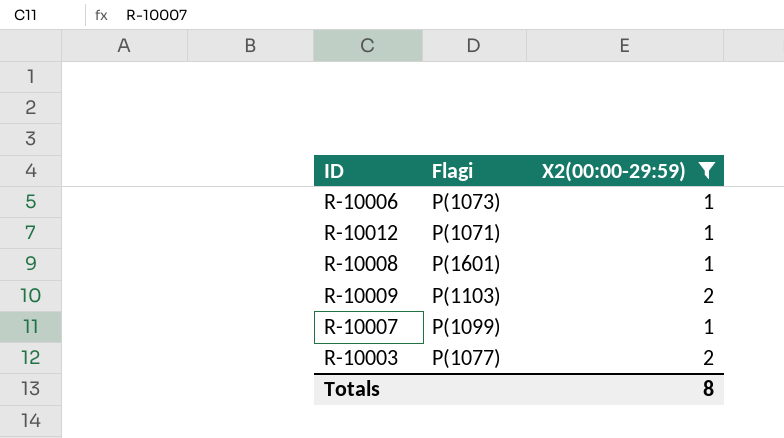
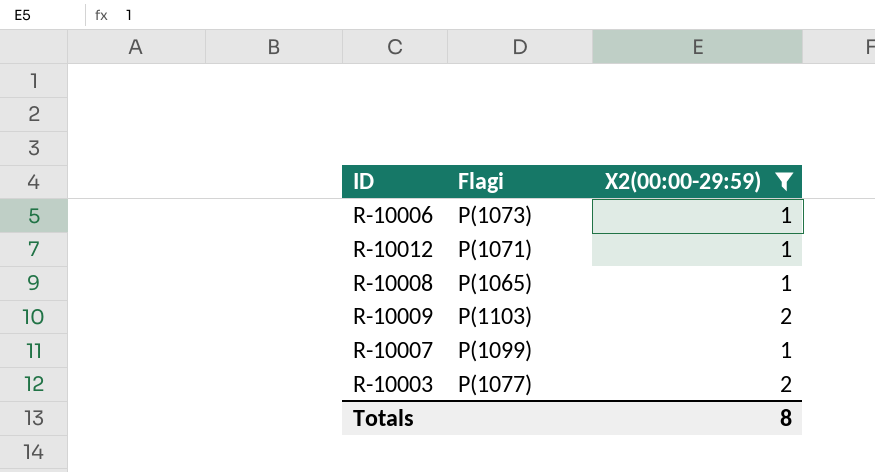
R-10008 | Flagi: P(1601) -> P(1065)

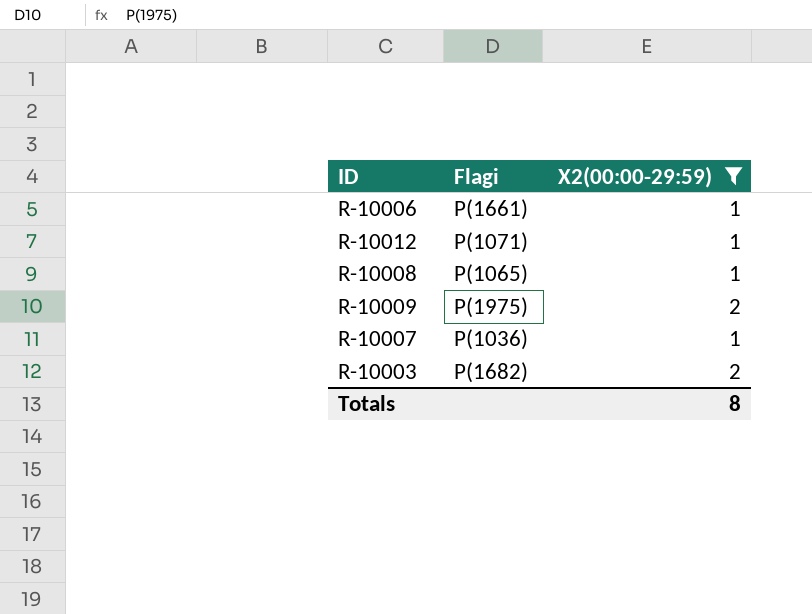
R-10006 | Flagi: P(1073) -> P(1661)
R-10009 | Flagi: P(1103) -> P(1975)
R-10007 | Flagi: P(1099) -> P(1036)
R-10003 | Flagi: P(1077) -> P(1682)

